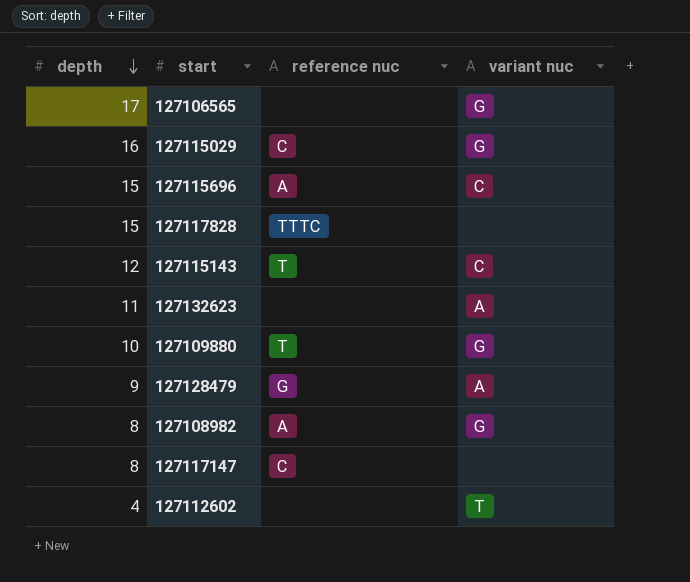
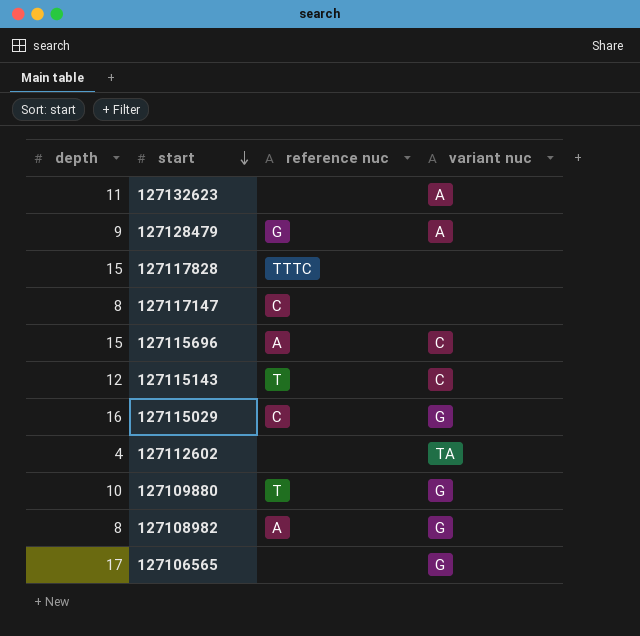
row order: depth descending -> start descending
127112602 | variant nuc: T -> TA

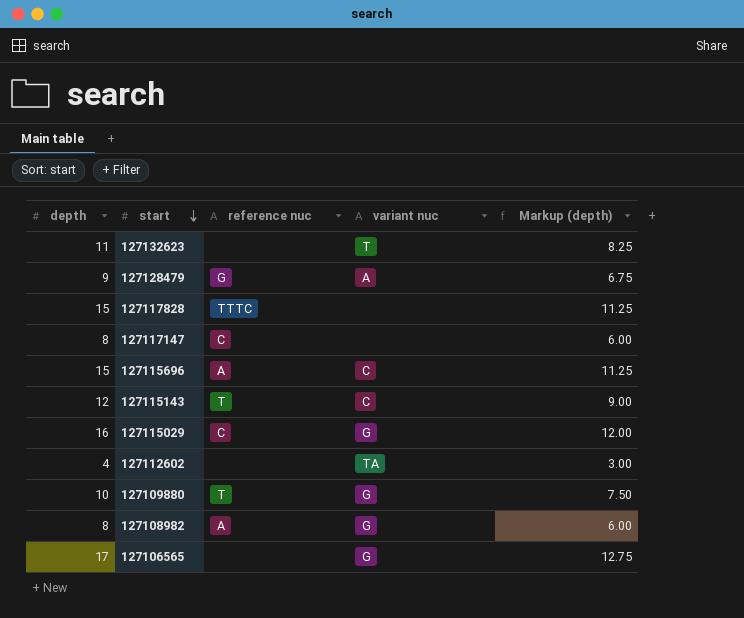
column Markup (depth) | formula: none -> [depth] * 0.75
127132623 | variant nuc: A -> T

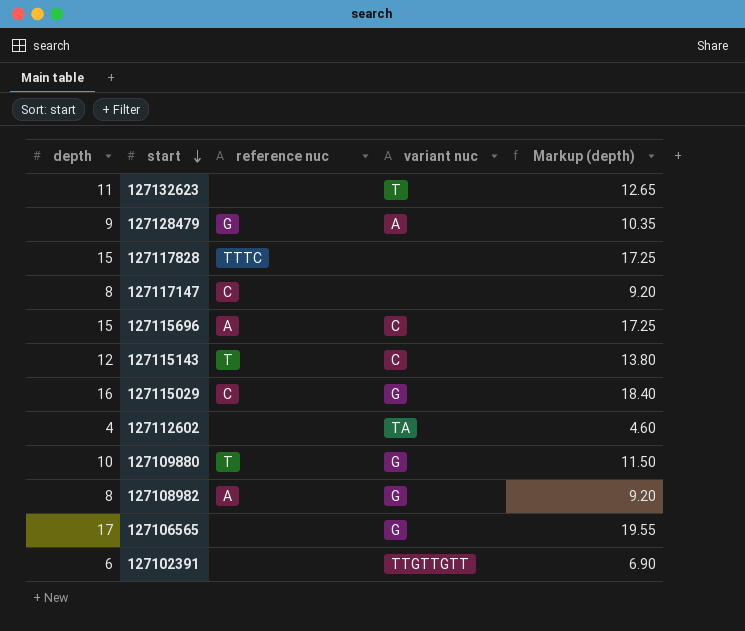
column Markup (depth) | formula: [depth] * 0.75 -> [depth] * 1.15
row 127102391: none -> 6 | none | TTGTTGTT | 6.90

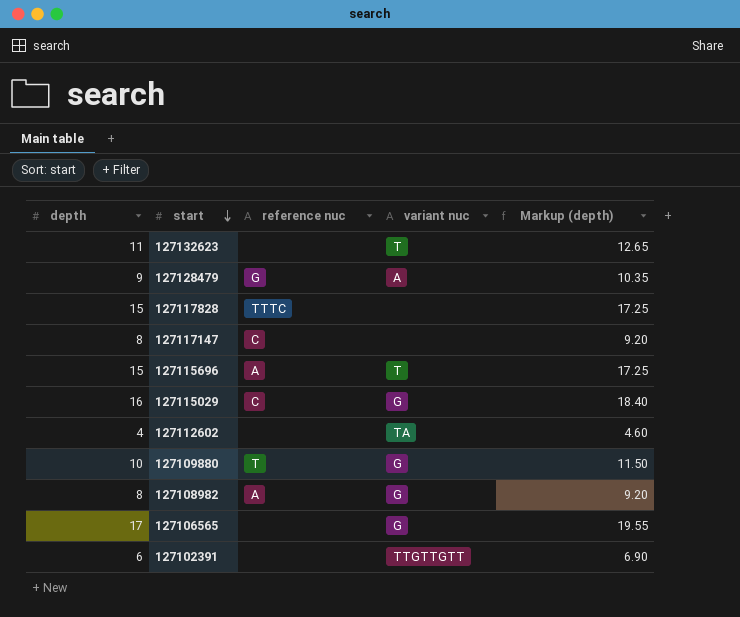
row 127115143: 12 | T | C | 13.80 -> none
127115696 | variant nuc: C -> T

